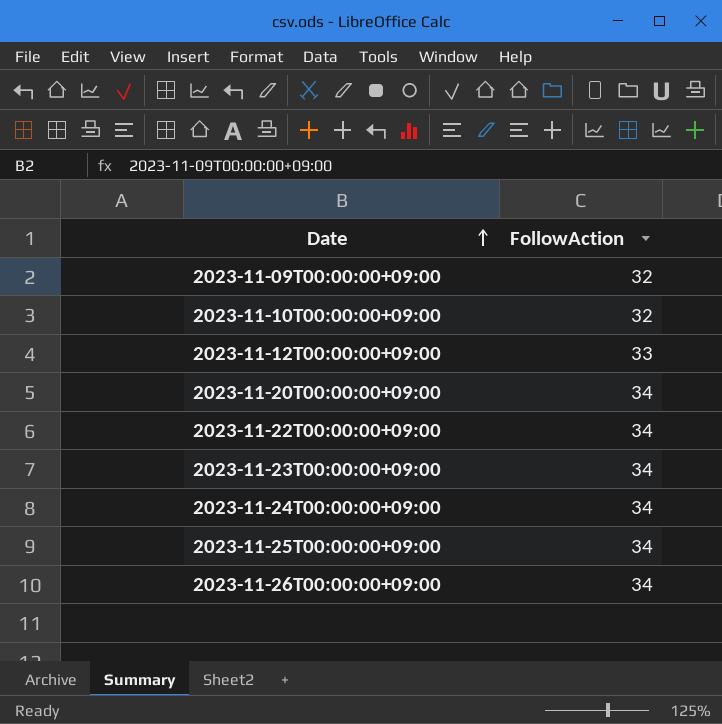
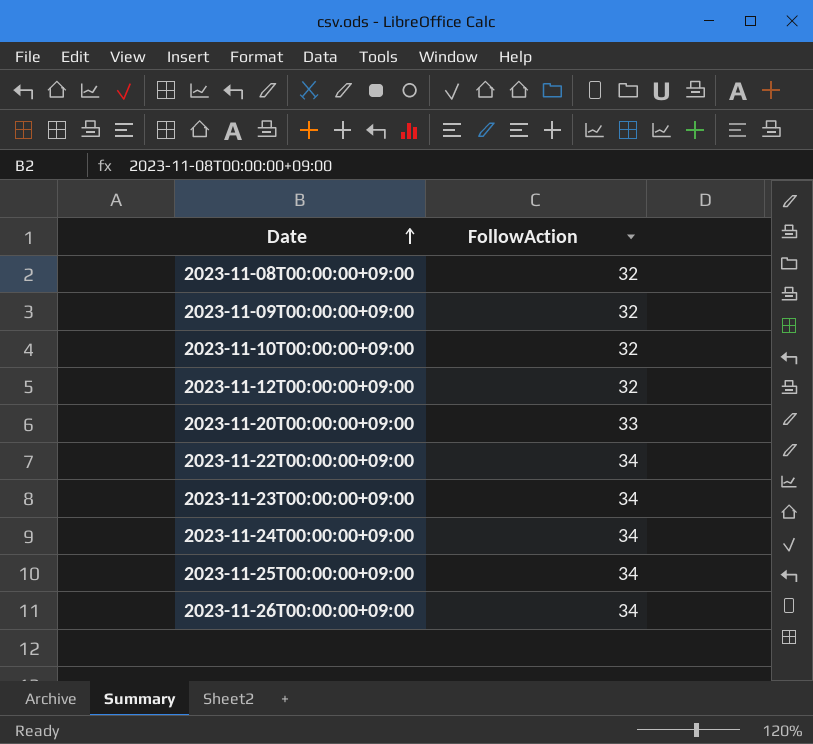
row 2023-11-08T00:00:00+09:00: none -> 32
2023-11-12T00:00:00+09:00 | FollowAction: 33 -> 32
2023-11-20T00:00:00+09:00 | FollowAction: 34 -> 33

